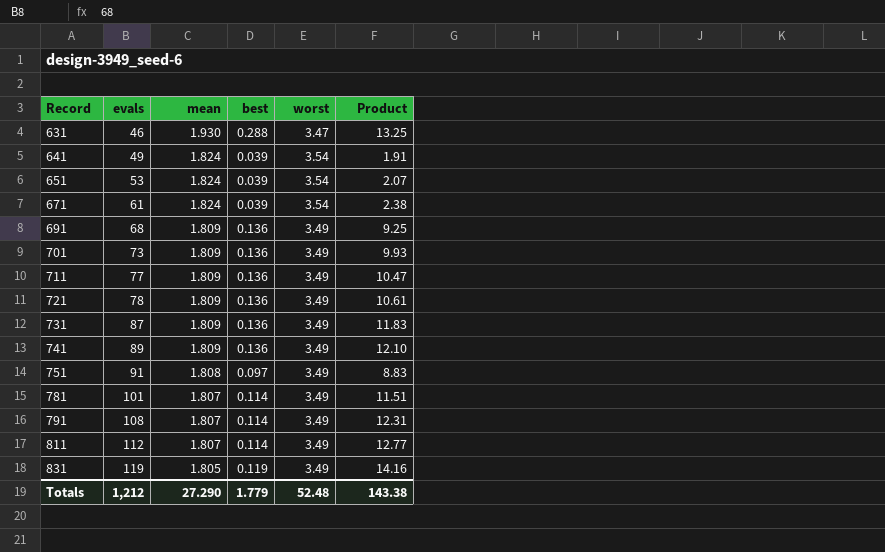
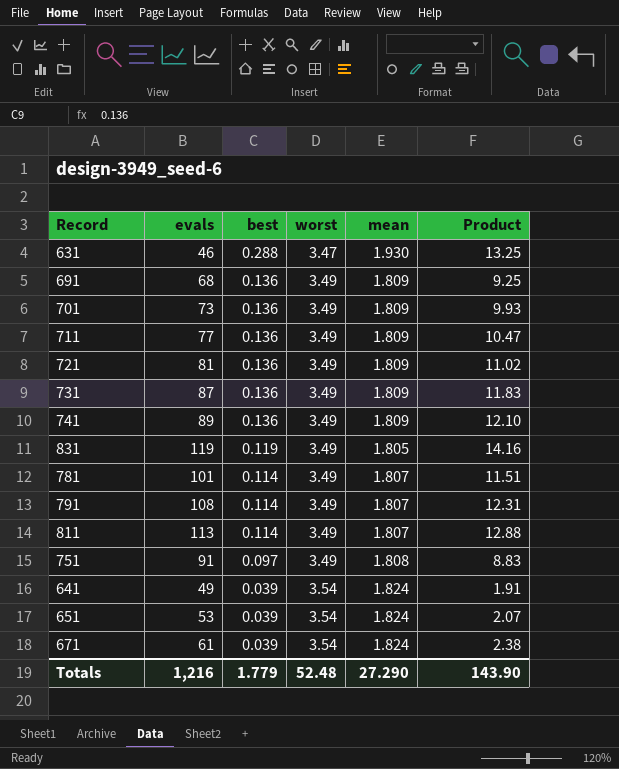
row order: Record ascending -> best descending
column mean | position: 3 -> 5
721 | evals: 78 -> 81
721 | Product: 10.61 -> 11.02
811 | evals: 112 -> 113
811 | Product: 12.77 -> 12.88
Totals | evals: 1,212 -> 1,216
Totals | Product: 143.38 -> 143.90

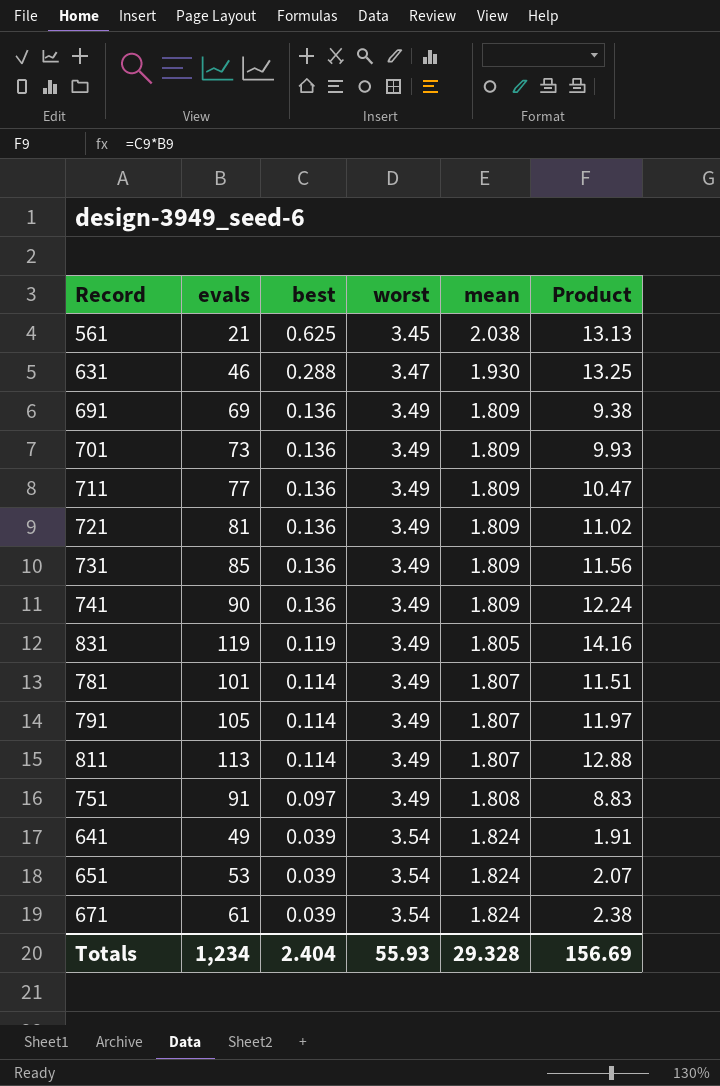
row 561: none -> 21 | 0.625 | 3.45 | 2.038 | 13.13
691 | evals: 68 -> 69
691 | Product: 9.25 -> 9.38
731 | evals: 87 -> 85
731 | Product: 11.83 -> 11.56
741 | evals: 89 -> 90
741 | Product: 12.10 -> 12.24
791 | evals: 108 -> 105
791 | Product: 12.31 -> 11.97
Totals | evals: 1,216 -> 1,234
Totals | best: 1.779 -> 2.404
Totals | worst: 52.48 -> 55.93
Totals | mean: 27.290 -> 29.328
Totals | Product: 143.90 -> 156.69

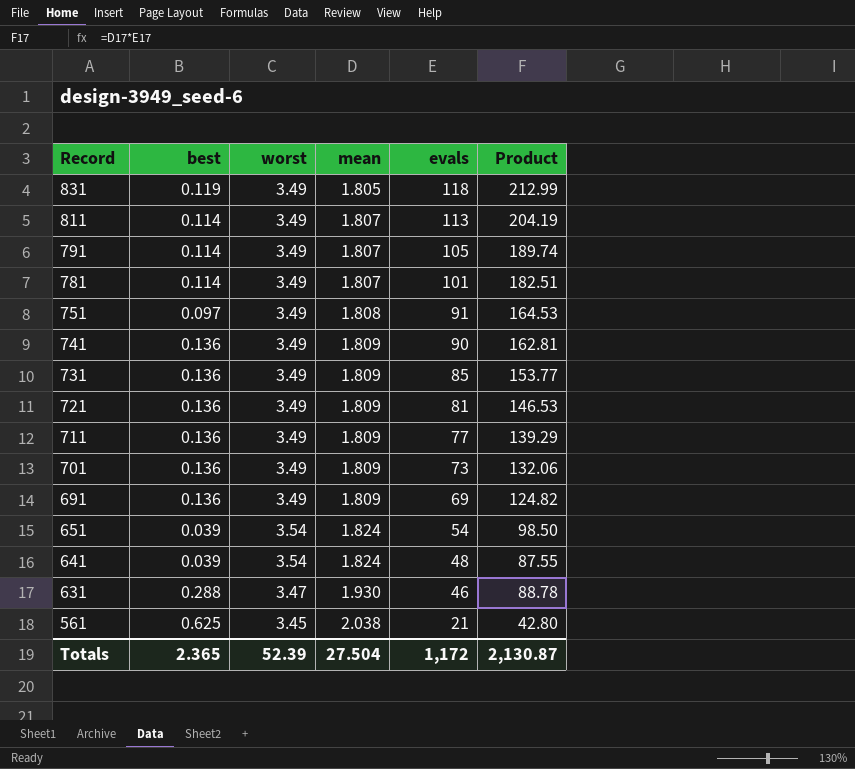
row order: best descending -> Record descending
column evals | position: 2 -> 5
column Product | formula: [evals] * [best] -> [mean] * [evals]
row 671: 61 | 0.039 | 3.54 | 1.824 | 2.38 -> none
831 | evals: 119 -> 118
651 | evals: 53 -> 54
641 | evals: 49 -> 48
Totals | best: 2.404 -> 2.365
Totals | worst: 55.93 -> 52.39
Totals | mean: 29.328 -> 27.504
Totals | evals: 1,234 -> 1,172
Totals | Product: 156.69 -> 2,130.87

